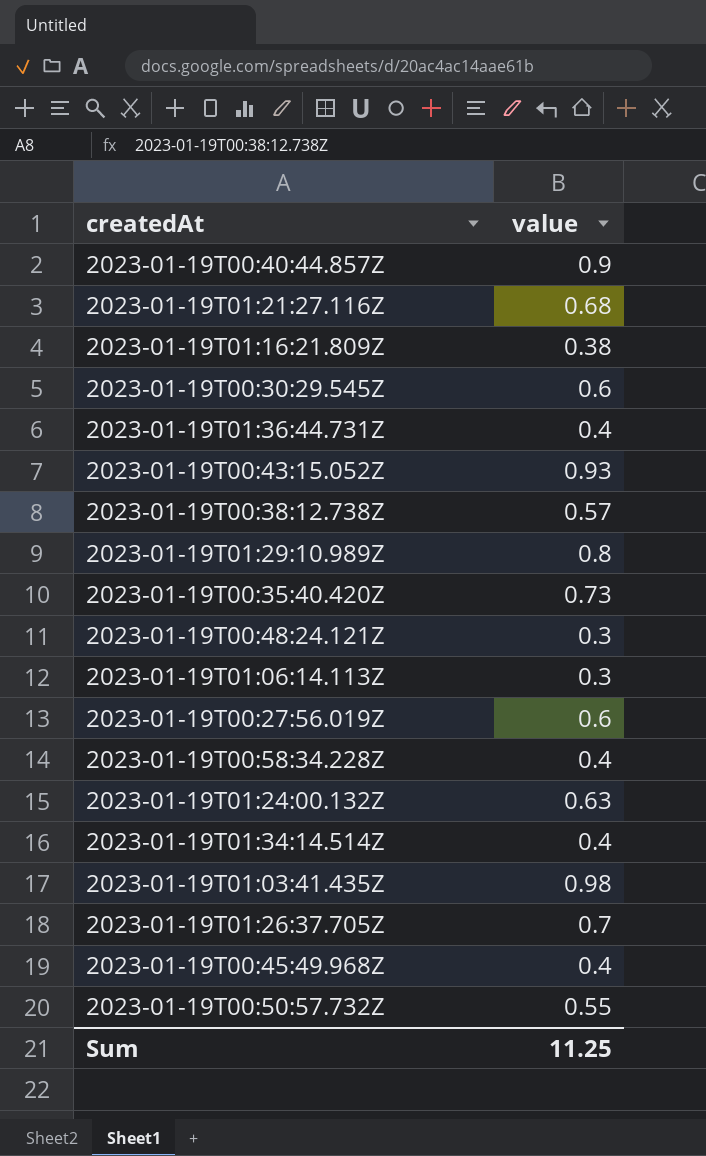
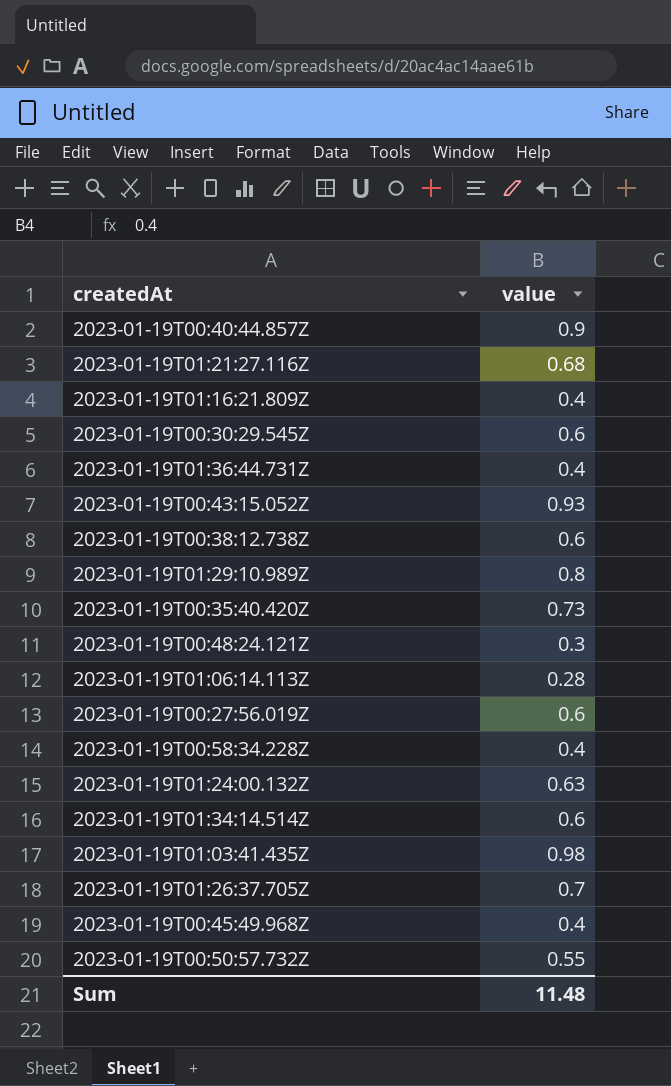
2023-01-19T01:16:21.809Z | value: 0.38 -> 0.4
2023-01-19T00:38:12.738Z | value: 0.57 -> 0.6
2023-01-19T01:06:14.113Z | value: 0.3 -> 0.28
2023-01-19T01:34:14.514Z | value: 0.4 -> 0.6
Sum | value: 11.25 -> 11.48

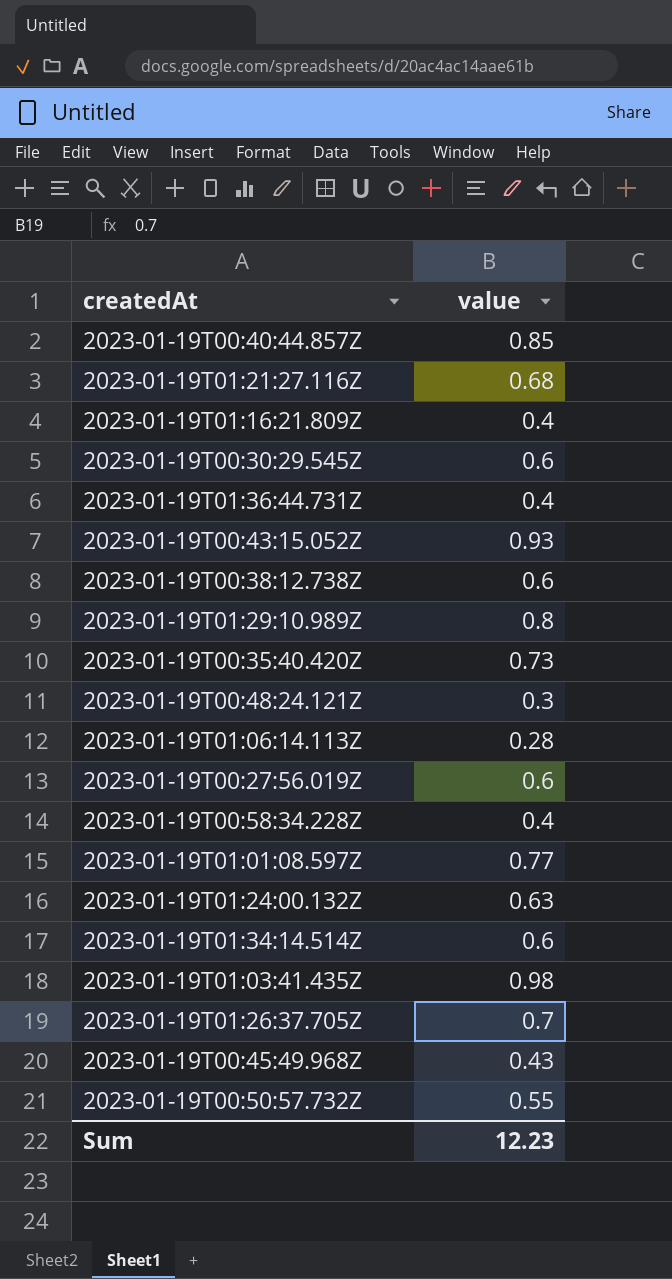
2023-01-19T00:40:44.857Z | value: 0.9 -> 0.85
row 2023-01-19T01:01:08.597Z: none -> 0.77
2023-01-19T00:45:49.968Z | value: 0.4 -> 0.43
Sum | value: 11.48 -> 12.23

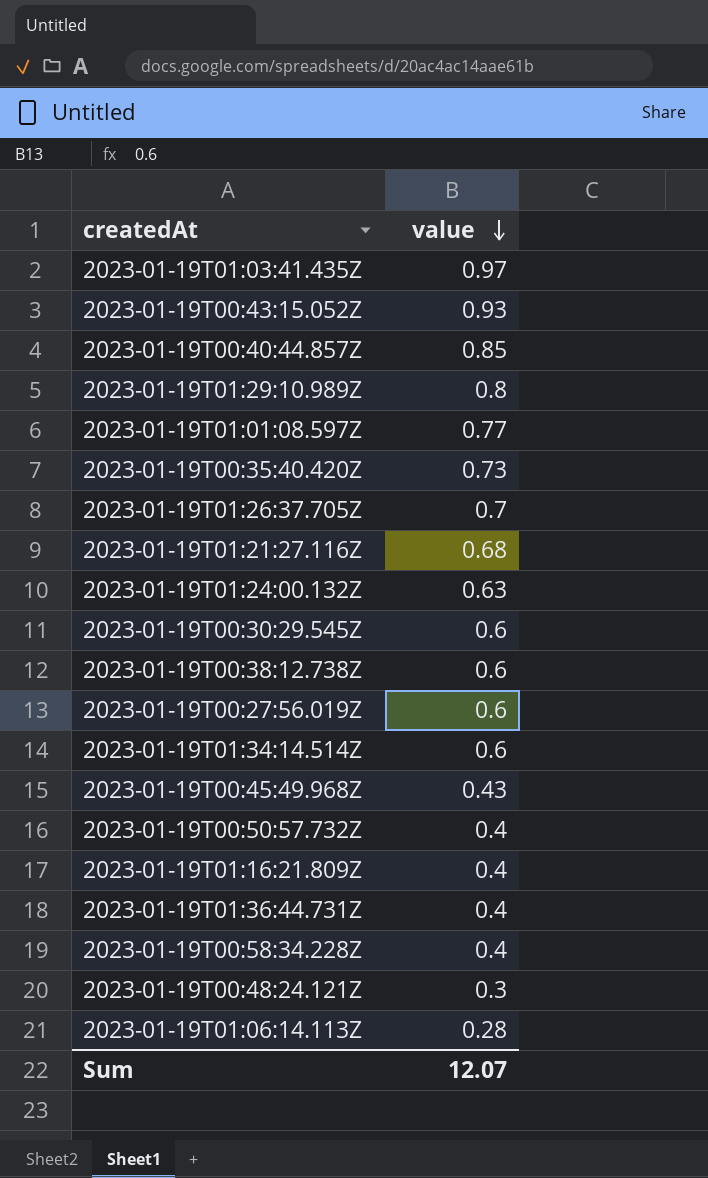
row order: none -> value descending
2023-01-19T01:03:41.435Z | value: 0.98 -> 0.97
2023-01-19T00:50:57.732Z | value: 0.55 -> 0.4
Sum | value: 12.23 -> 12.07

